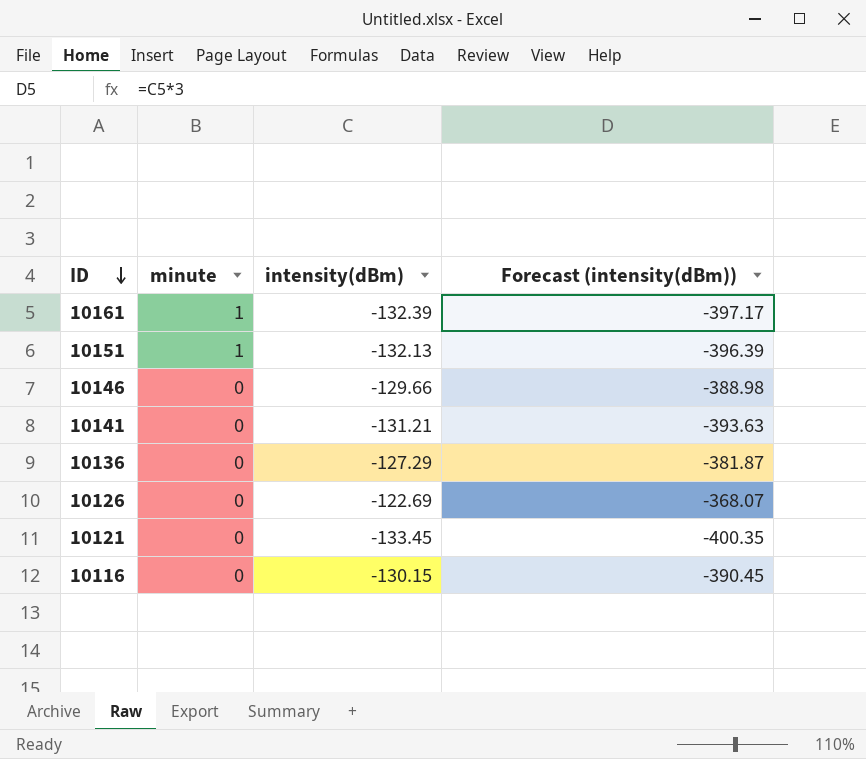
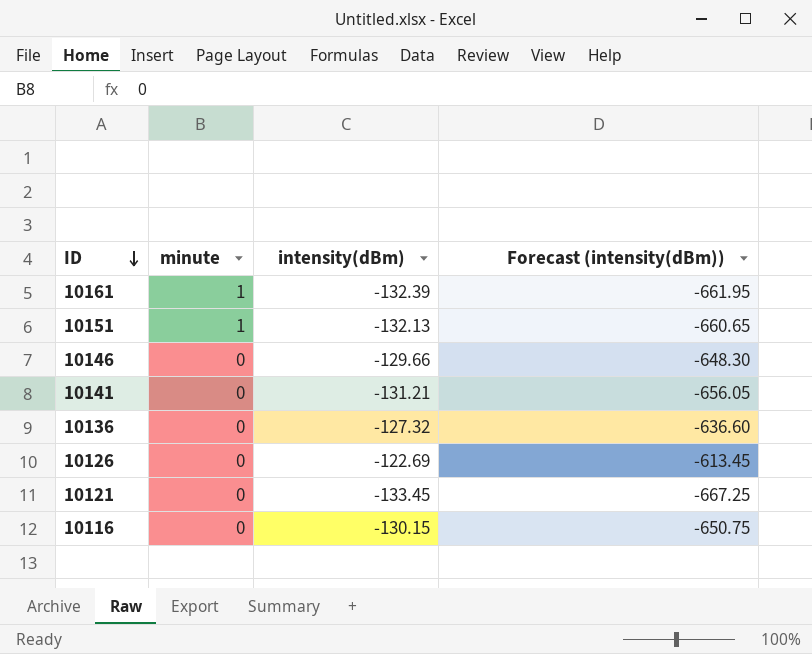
column Forecast (intensity(dBm)) | formula: [intensity(dBm)] * 3 -> [intensity(dBm)] * 5
10136 | intensity(dBm): -127.29 -> -127.32

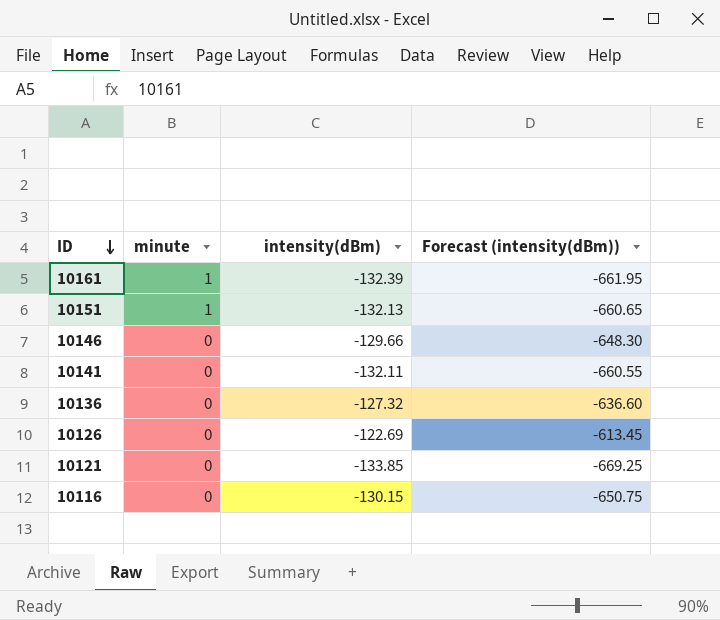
10141 | intensity(dBm): -131.21 -> -132.11
10141 | Forecast (intensity(dBm)): -656.05 -> -660.55
10121 | intensity(dBm): -133.45 -> -133.85
10121 | Forecast (intensity(dBm)): -667.25 -> -669.25

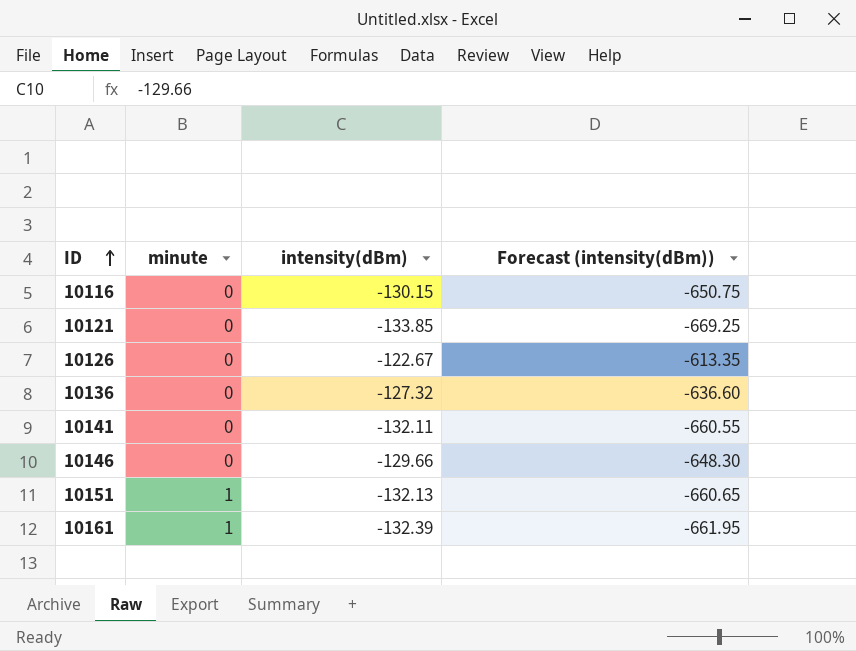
row order: ID descending -> ID ascending
10126 | intensity(dBm): -122.69 -> -122.67
10126 | Forecast (intensity(dBm)): -613.45 -> -613.35

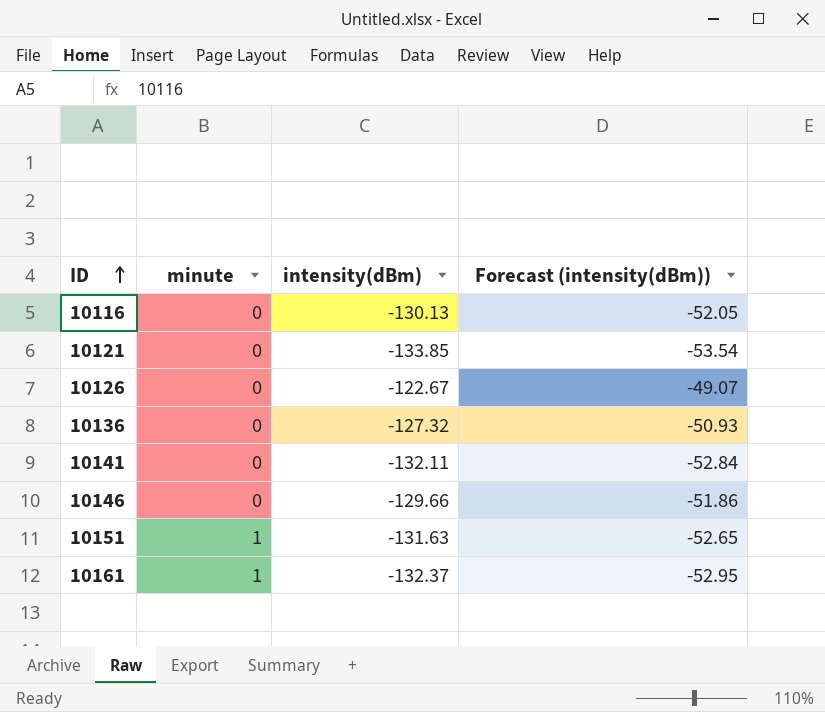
column Forecast (intensity(dBm)) | formula: [intensity(dBm)] * 5 -> [intensity(dBm)] * 0.4
10116 | intensity(dBm): -130.15 -> -130.13
10151 | intensity(dBm): -132.13 -> -131.63
10161 | intensity(dBm): -132.39 -> -132.37

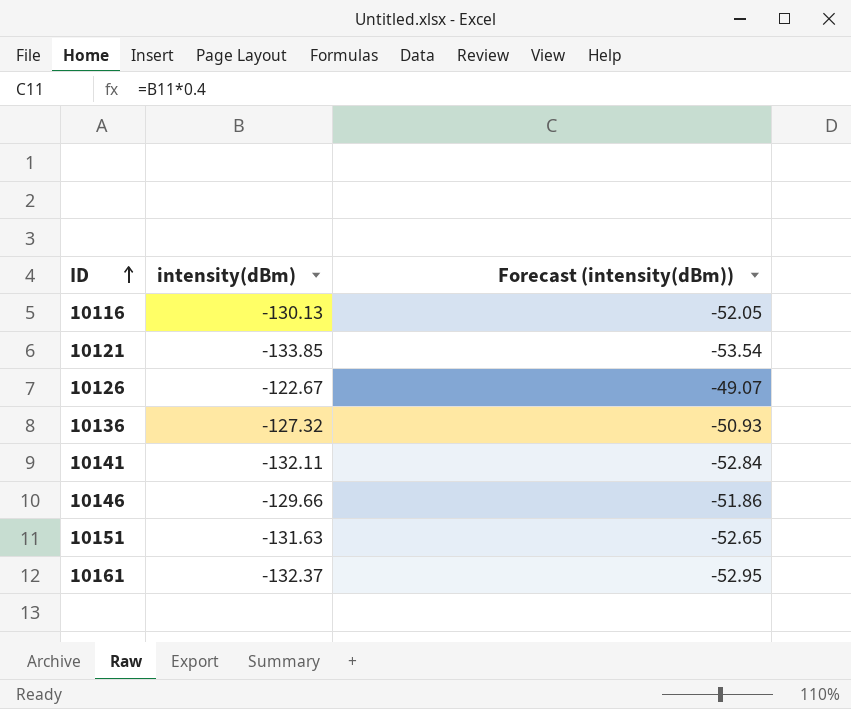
column minute | position: 2 -> none

